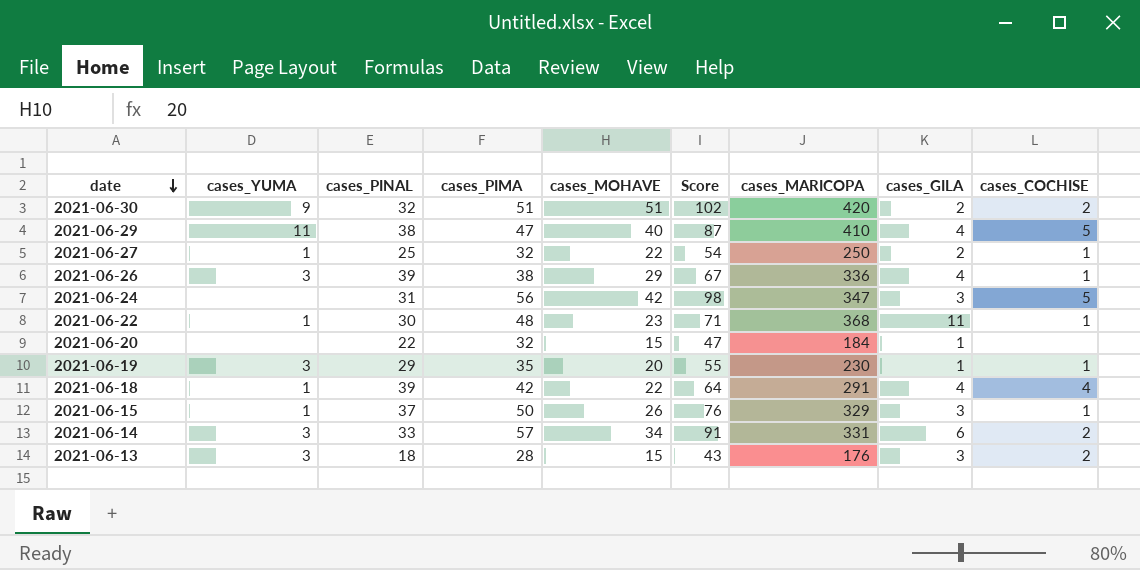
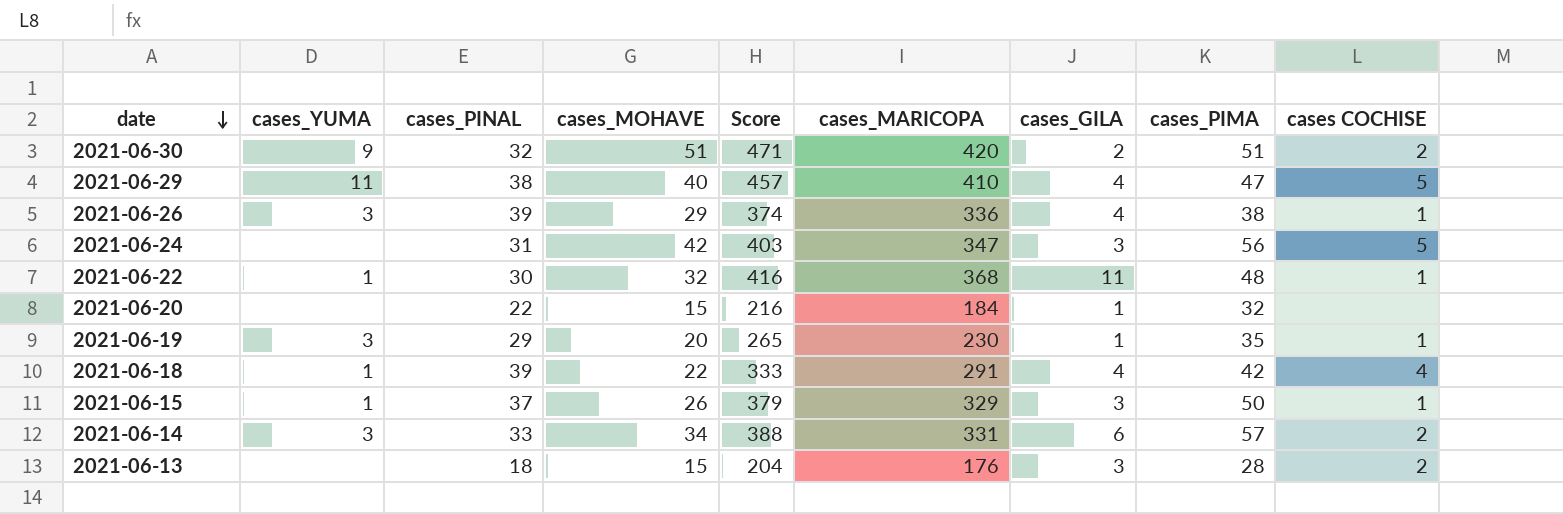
column Score | formula: [cases_PIMA] + [cases_MOHAVE] -> [cases_MARICOPA] + [cases_PIMA]
column cases_PIMA | position: 4 -> 8
column name: cases_COCHISE -> cases COCHISE
row 2021-06-27: 1 | 25 | 32 | 22 | 54 | 250 | 2 | 1 -> none
2021-06-22 | cases_MOHAVE: 23 -> 32
2021-06-13 | cases_YUMA: 3 -> none

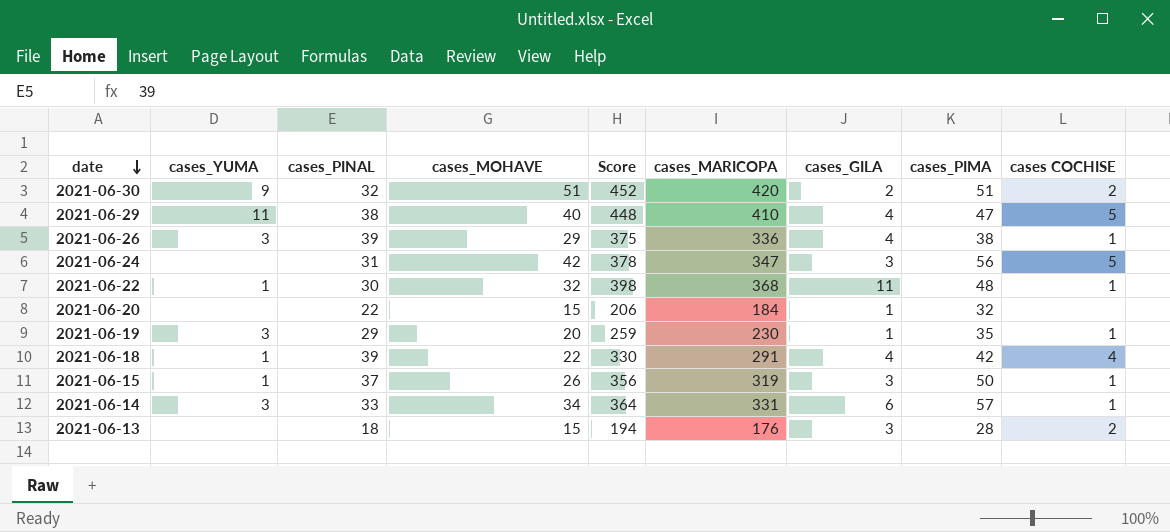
column Score | formula: [cases_MARICOPA] + [cases_PIMA] -> [cases_PINAL] + [cases_MARICOPA]
2021-06-15 | cases_MARICOPA: 329 -> 319
2021-06-14 | cases COCHISE: 2 -> 1

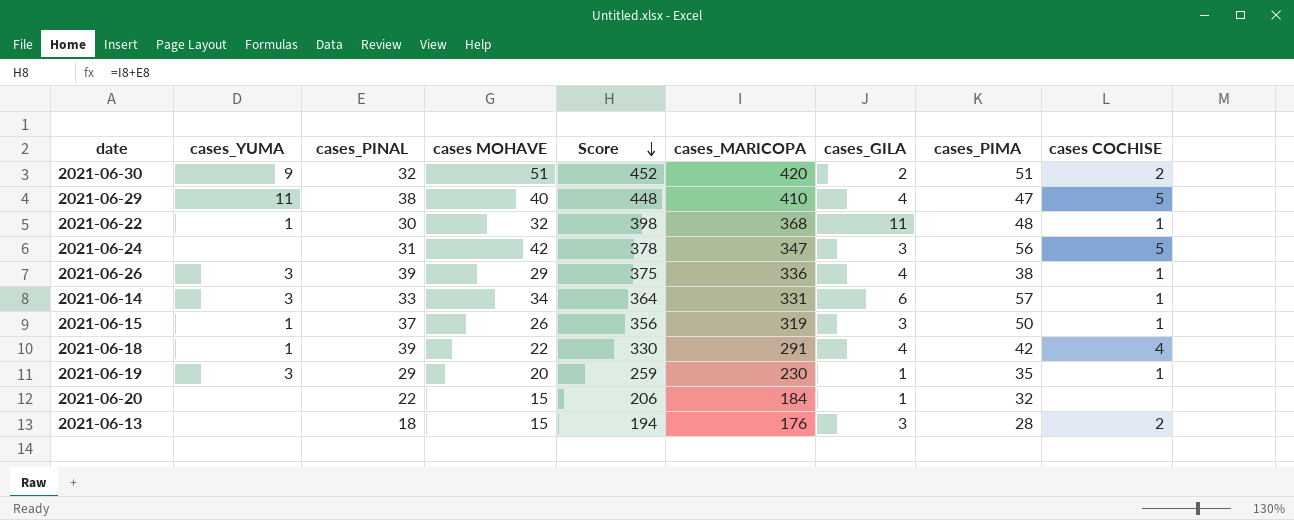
row order: date descending -> Score descending
column name: cases_MOHAVE -> cases MOHAVE

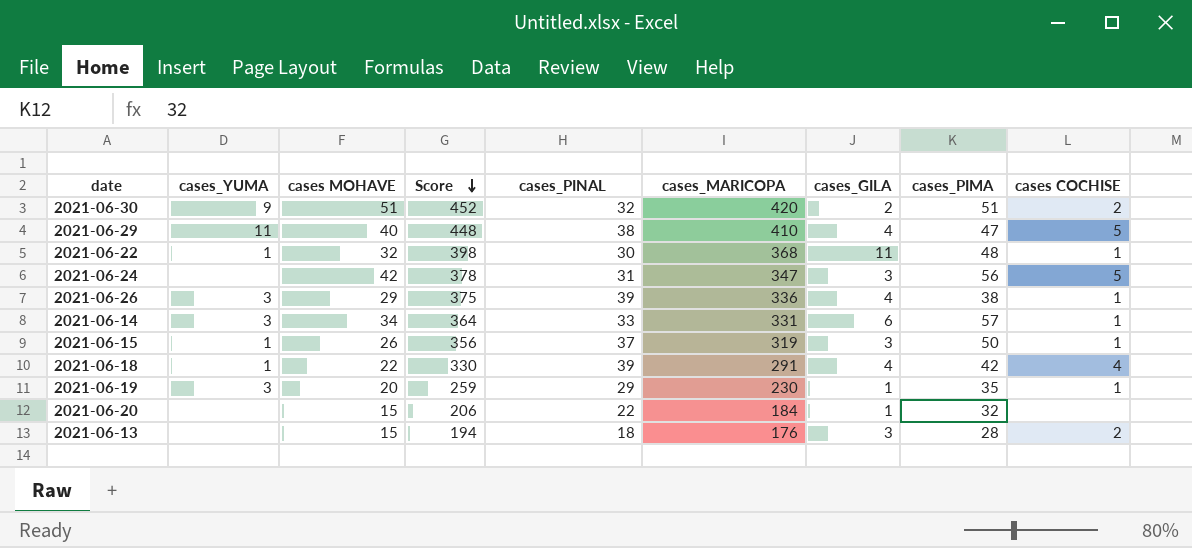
column cases_PINAL | position: 3 -> 5

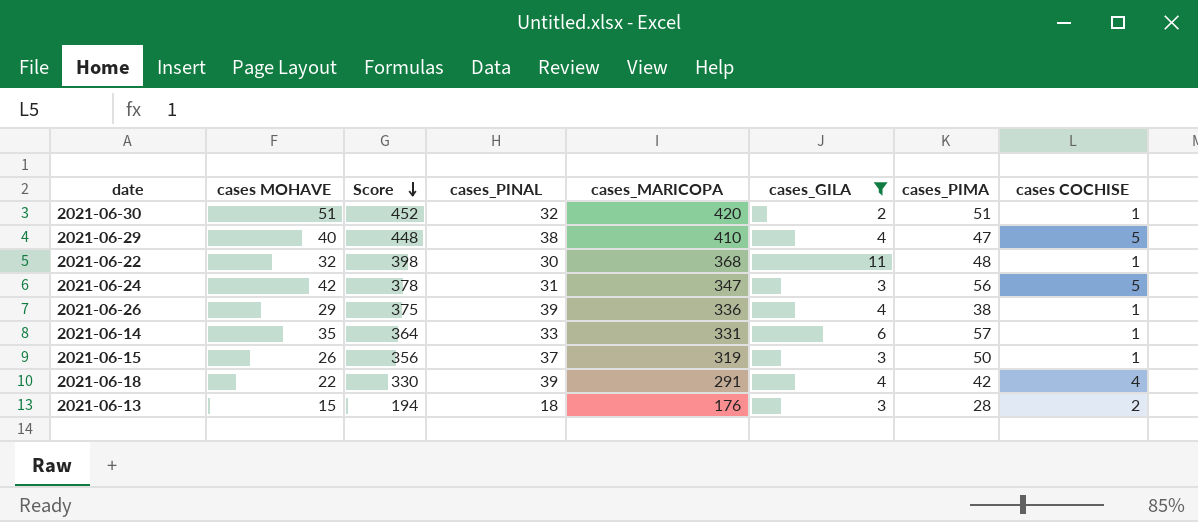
filter: none -> cases_GILA != 1
column cases_YUMA | position: 2 -> none
2021-06-30 | cases COCHISE: 2 -> 1
2021-06-14 | cases MOHAVE: 34 -> 35

